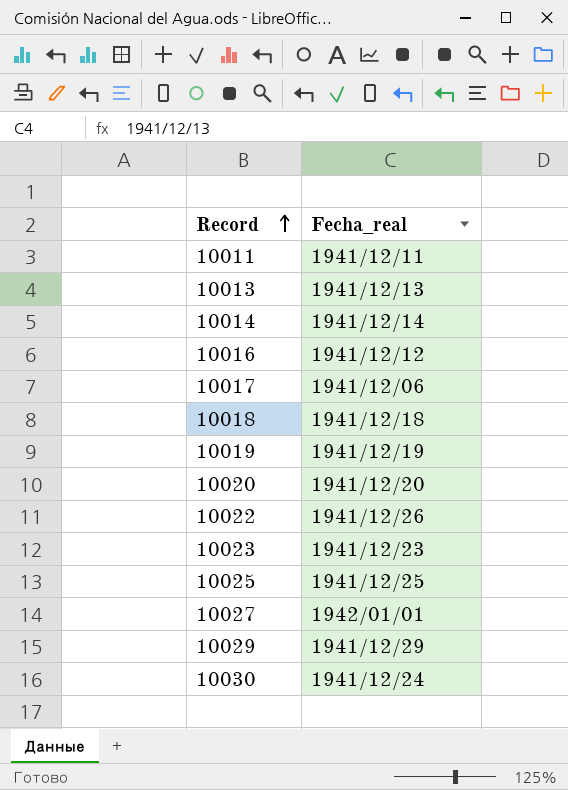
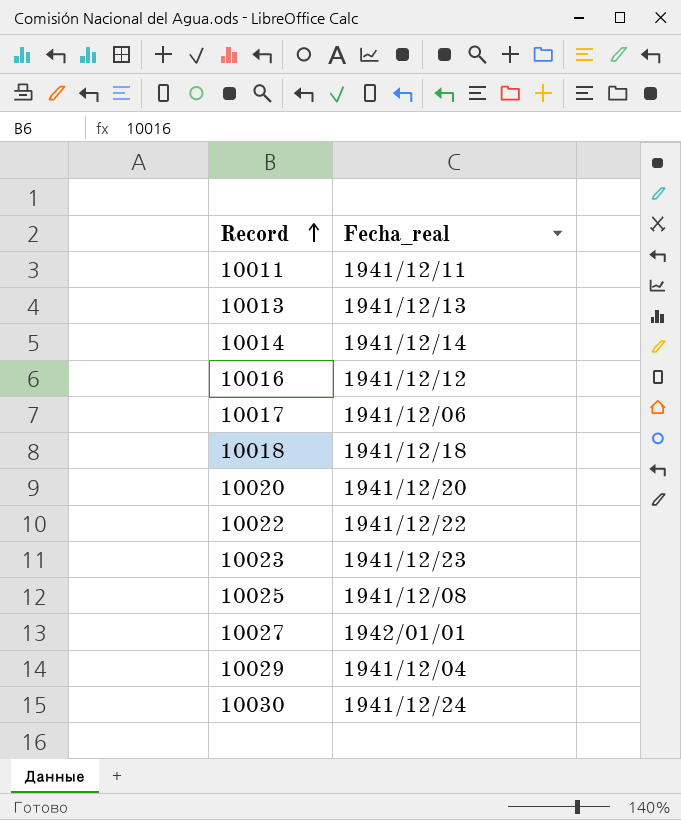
row 10019: 1941/12/19 -> none
10022 | Fecha_real: 1941/12/26 -> 1941/12/22
10025 | Fecha_real: 1941/12/25 -> 1941/12/08
10029 | Fecha_real: 1941/12/29 -> 1941/12/04

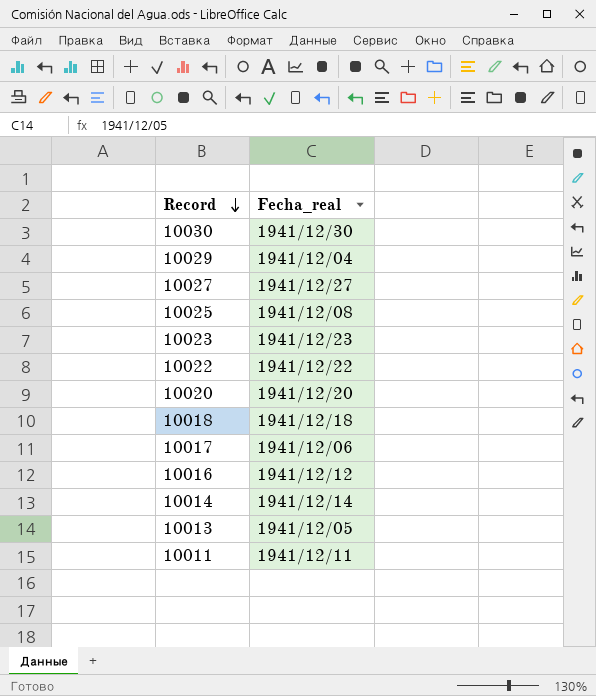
row order: Record ascending -> Record descending
10030 | Fecha_real: 1941/12/24 -> 1941/12/30
10027 | Fecha_real: 1942/01/01 -> 1941/12/27
10013 | Fecha_real: 1941/12/13 -> 1941/12/05

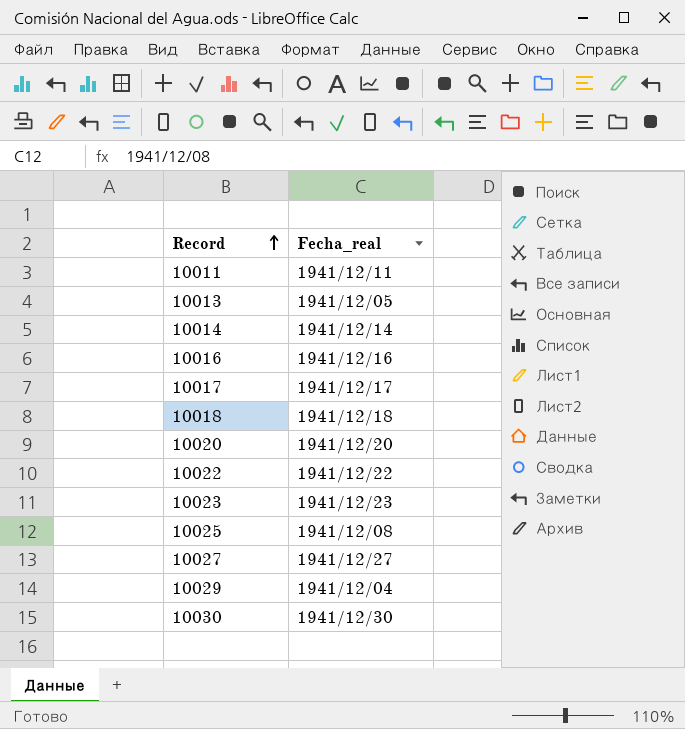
row order: Record descending -> Record ascending
10016 | Fecha_real: 1941/12/12 -> 1941/12/16
10017 | Fecha_real: 1941/12/06 -> 1941/12/17

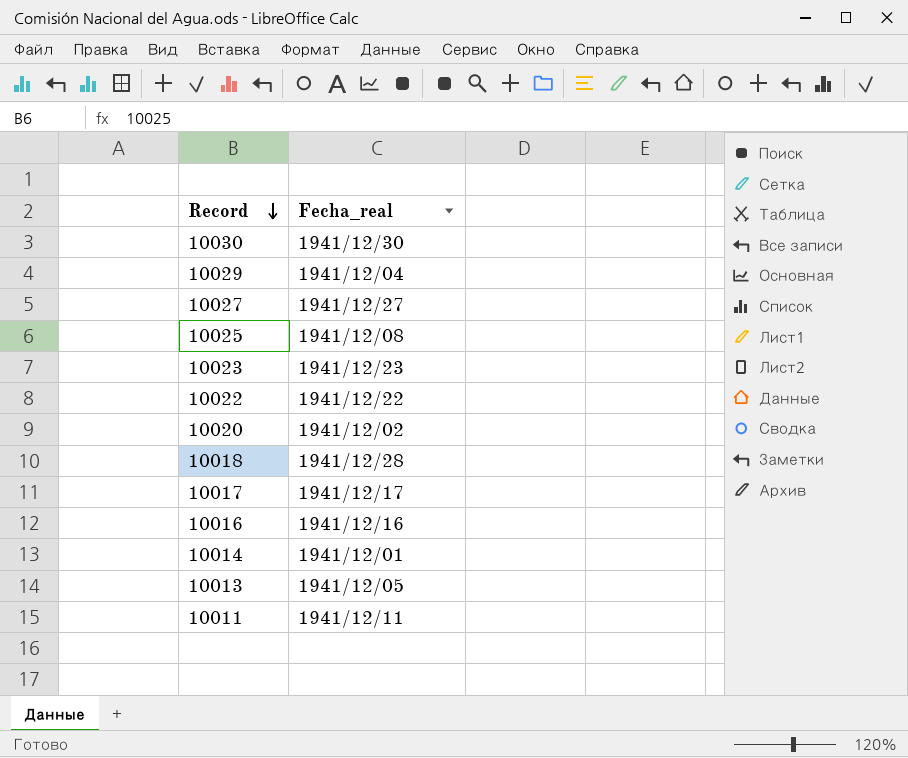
row order: Record ascending -> Record descending
10020 | Fecha_real: 1941/12/20 -> 1941/12/02
10018 | Fecha_real: 1941/12/18 -> 1941/12/28
10014 | Fecha_real: 1941/12/14 -> 1941/12/01

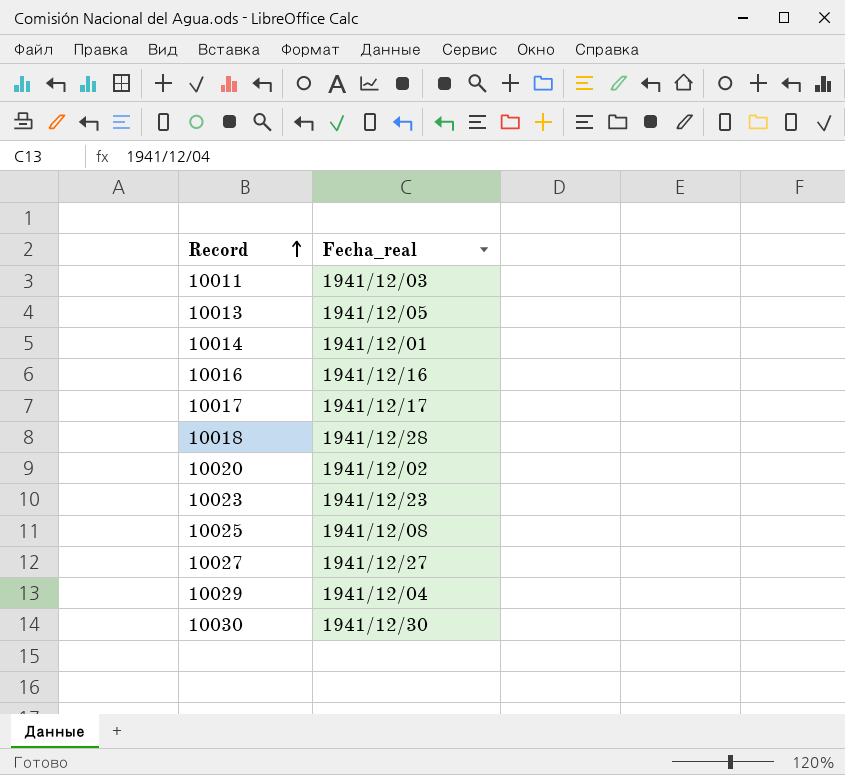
row order: Record descending -> Record ascending
row 10022: 1941/12/22 -> none
10011 | Fecha_real: 1941/12/11 -> 1941/12/03

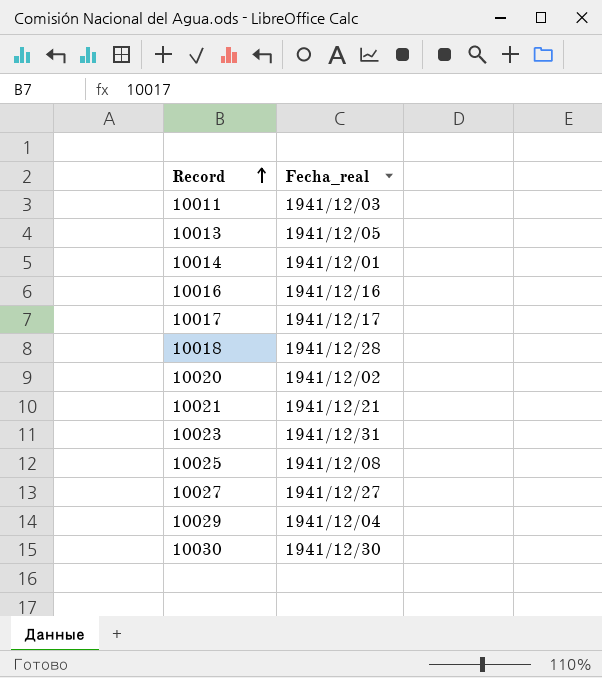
row 10021: none -> 1941/12/21
10023 | Fecha_real: 1941/12/23 -> 1941/12/31

